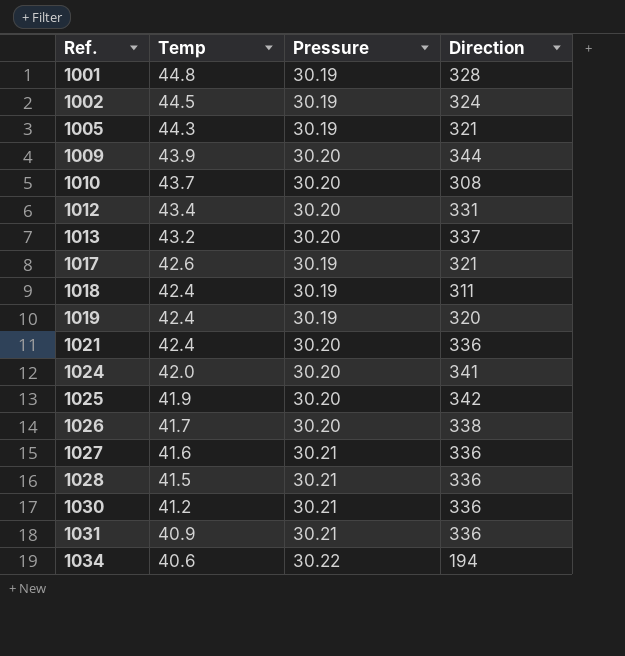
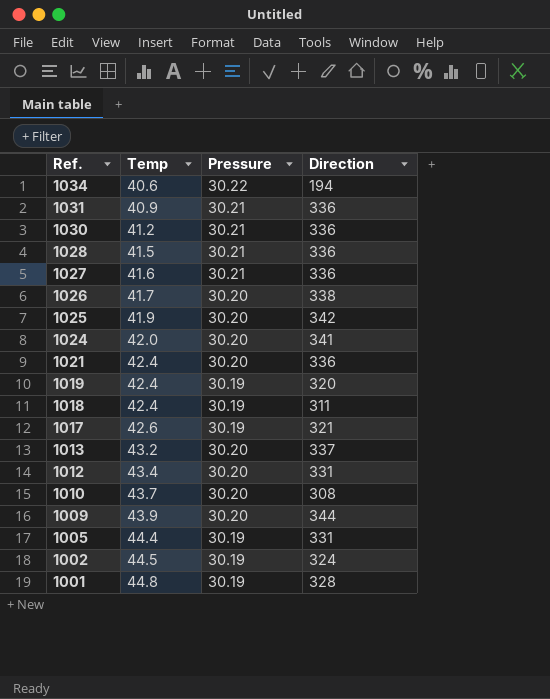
row order: Ref. ascending -> Ref. descending
1005 | Temp: 44.3 -> 44.4
1005 | Direction: 321 -> 331

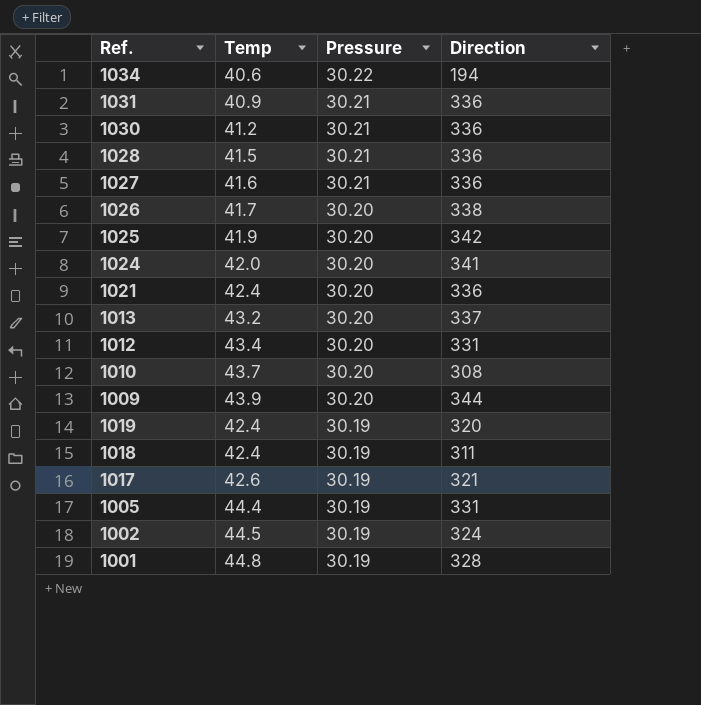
row order: Ref. descending -> Pressure descending

